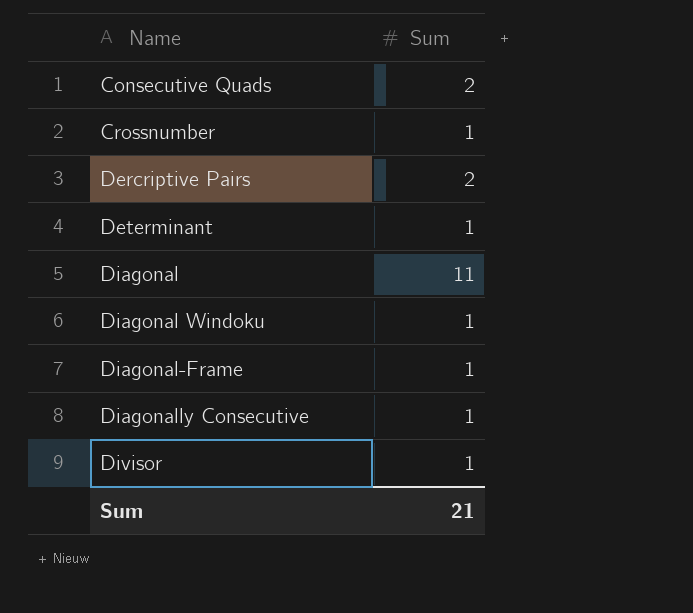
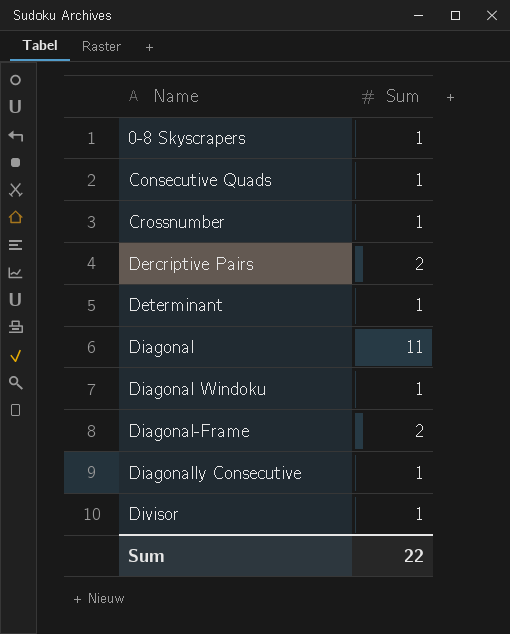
row 0-8 Skyscrapers: none -> 1
Consecutive Quads | Sum: 2 -> 1
Diagonal-Frame | Sum: 1 -> 2
Sum | Sum: 21 -> 22

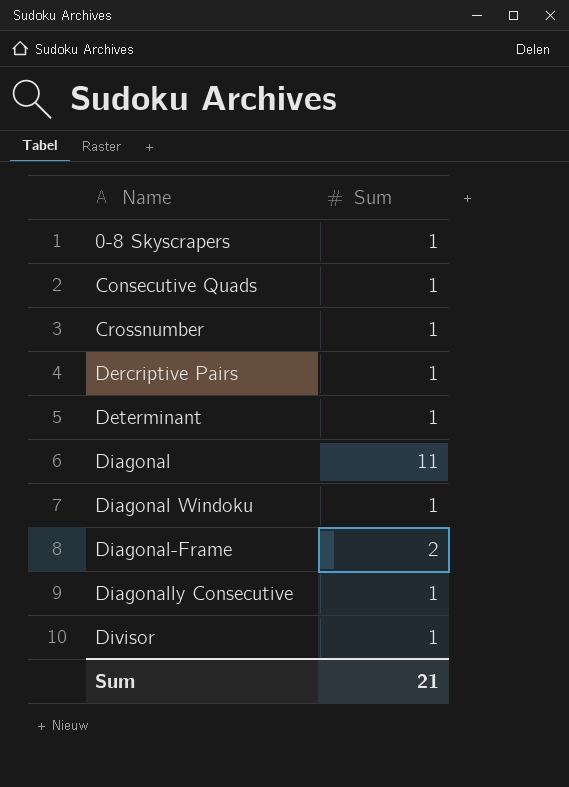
Dercriptive Pairs | Sum: 2 -> 1
Sum | Sum: 22 -> 21

